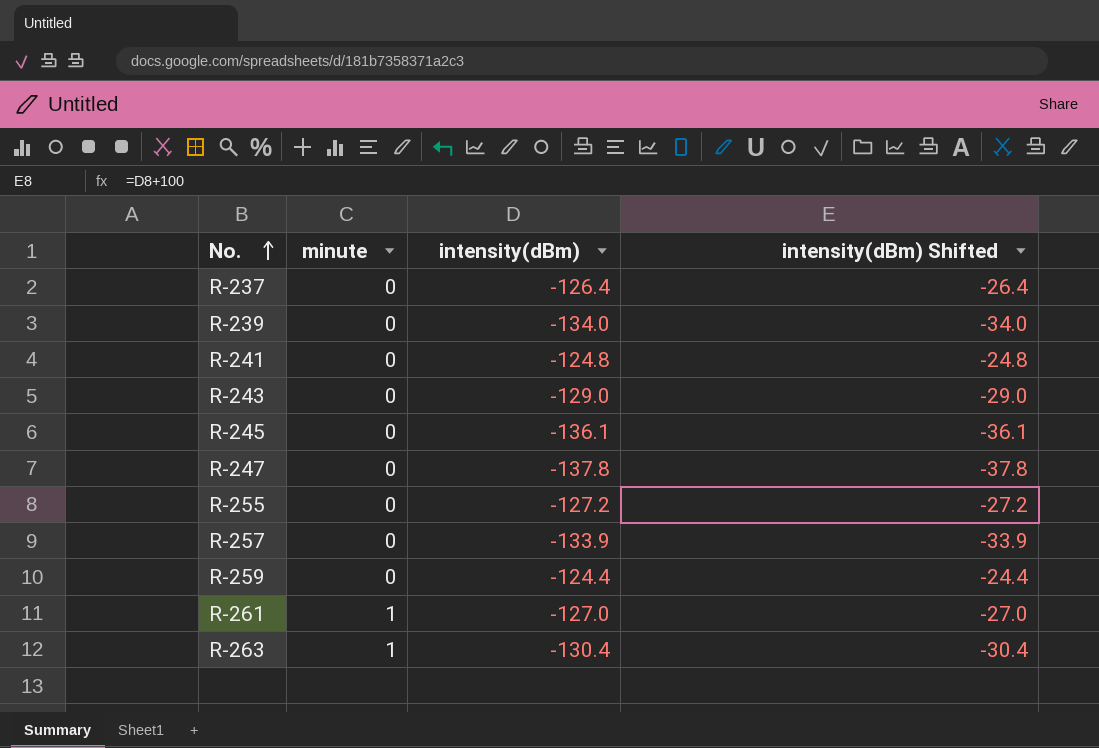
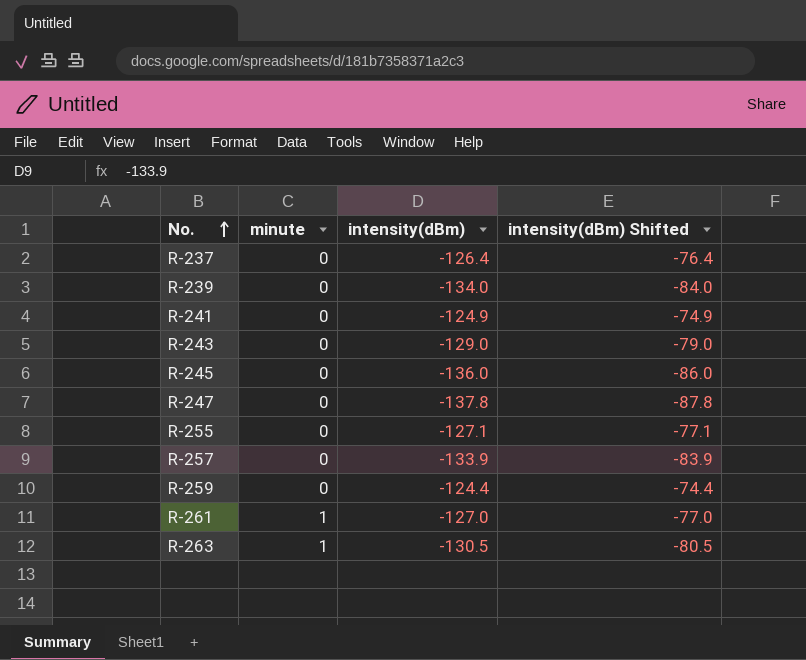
column intensity(dBm) Shifted | formula: [intensity(dBm)] + 100 -> [intensity(dBm)] + 50
R-241 | intensity(dBm): -124.8 -> -124.9
R-245 | intensity(dBm): -136.1 -> -136.0
R-255 | intensity(dBm): -127.2 -> -127.1
R-263 | intensity(dBm): -130.4 -> -130.5

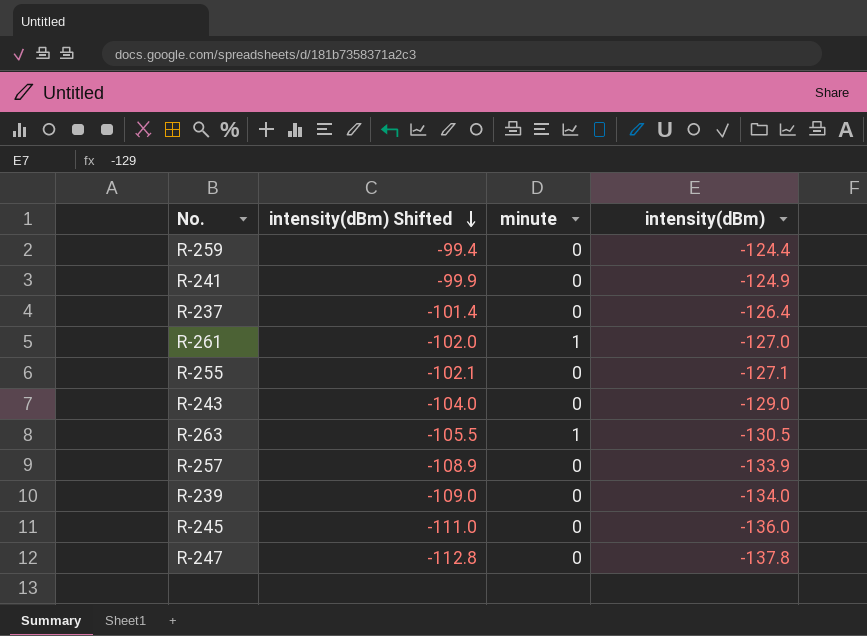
row order: No. ascending -> intensity(dBm) Shifted descending
column intensity(dBm) Shifted | formula: [intensity(dBm)] + 50 -> [intensity(dBm)] + 25
column intensity(dBm) Shifted | position: 4 -> 2

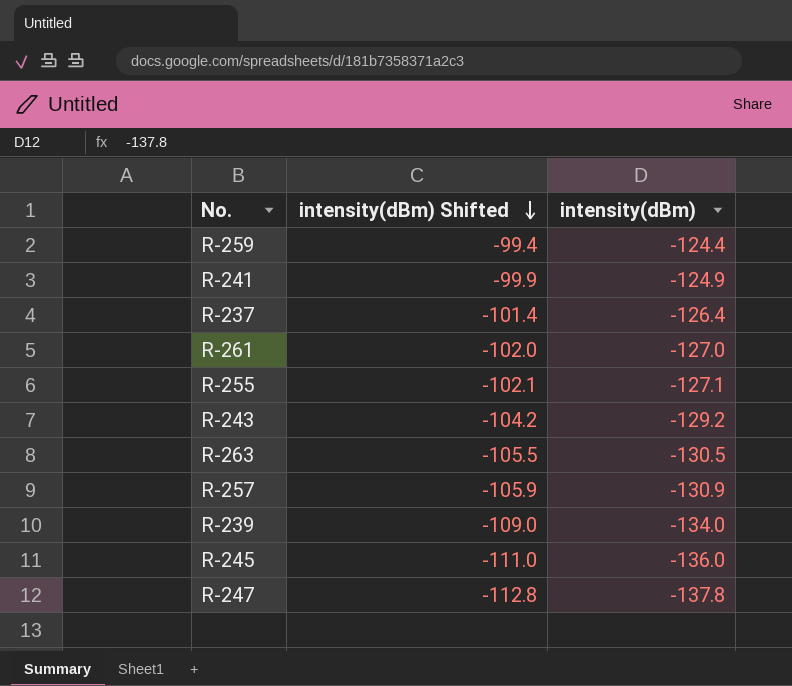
column minute | position: 3 -> none
R-243 | intensity(dBm) Shifted: -104.0 -> -104.2
R-243 | intensity(dBm): -129.0 -> -129.2
R-257 | intensity(dBm) Shifted: -108.9 -> -105.9
R-257 | intensity(dBm): -133.9 -> -130.9

